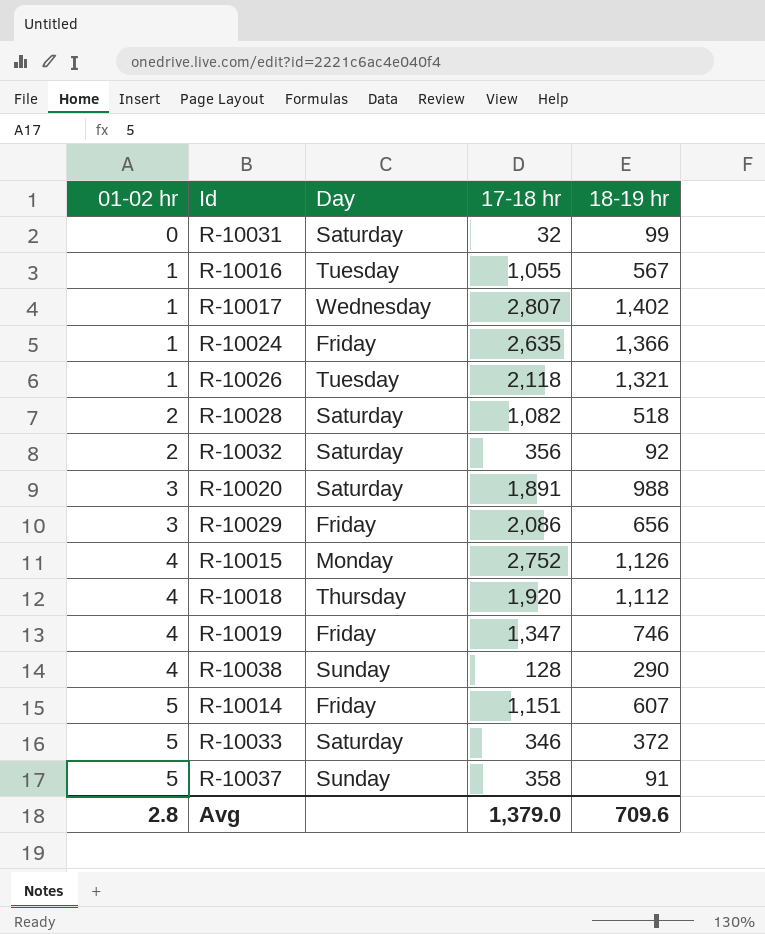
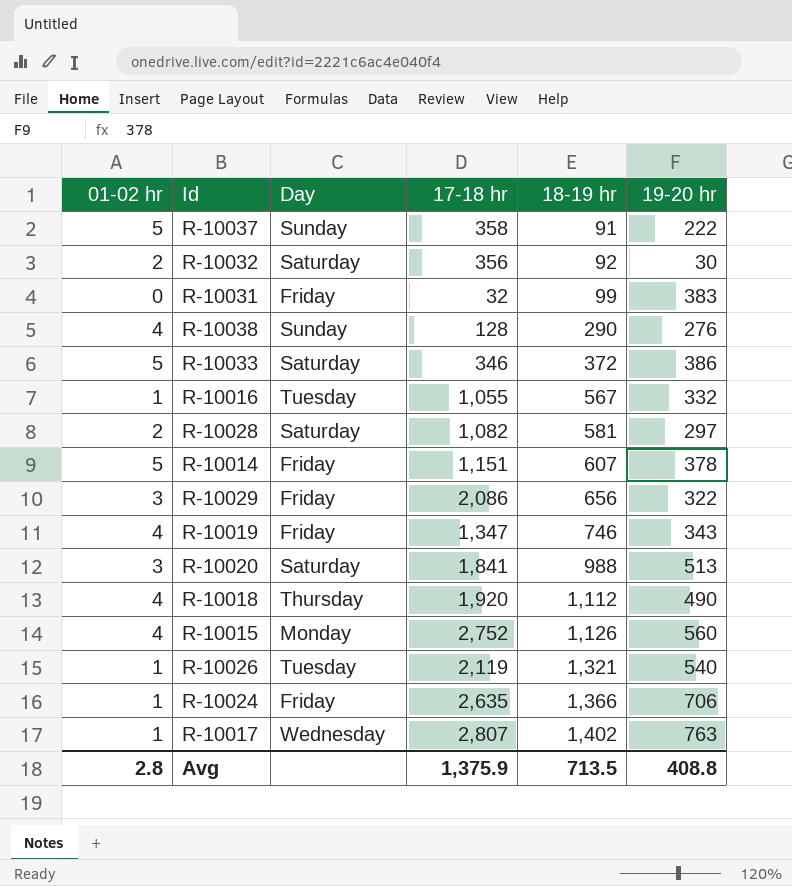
row order: 01-02 hr ascending -> 18-19 hr ascending
column 19-20 hr | position: none -> 6
R-10031 | Day: Saturday -> Friday
R-10028 | 18-19 hr: 518 -> 581
R-10020 | 17-18 hr: 1,891 -> 1,841
R-10026 | 17-18 hr: 2,118 -> 2,119
Avg | 17-18 hr: 1,379.0 -> 1,375.9
Avg | 18-19 hr: 709.6 -> 713.5

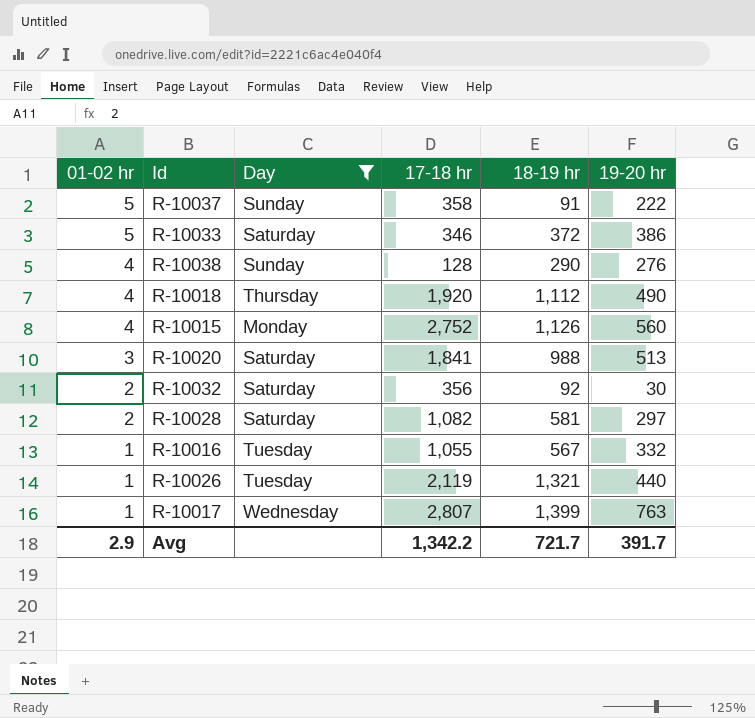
filter: none -> Day != Friday
row order: 18-19 hr ascending -> 01-02 hr descending
R-10026 | 19-20 hr: 540 -> 440
R-10017 | 18-19 hr: 1,402 -> 1,399
Avg | 01-02 hr: 2.8 -> 2.9
Avg | 17-18 hr: 1,375.9 -> 1,342.2
Avg | 18-19 hr: 713.5 -> 721.7
Avg | 19-20 hr: 408.8 -> 391.7

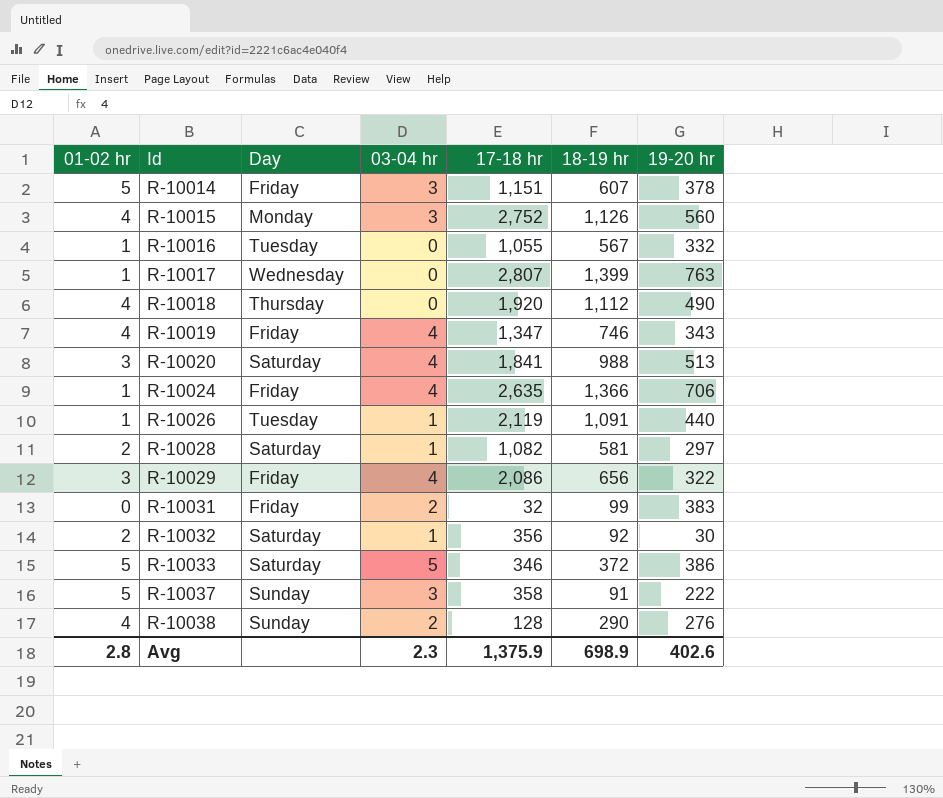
filter: Day != Friday -> none
row order: 01-02 hr descending -> Id ascending
column 03-04 hr | position: none -> 4
R-10026 | 18-19 hr: 1,321 -> 1,091
Avg | 01-02 hr: 2.9 -> 2.8
Avg | 17-18 hr: 1,342.2 -> 1,375.9
Avg | 18-19 hr: 721.7 -> 698.9
Avg | 19-20 hr: 391.7 -> 402.6

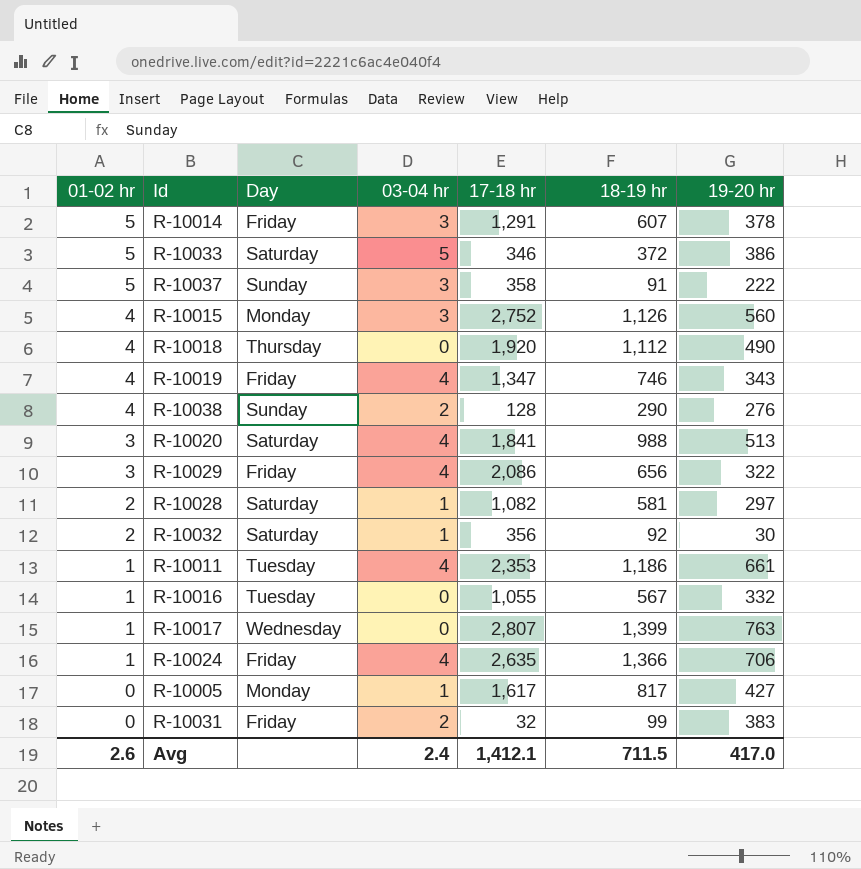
row order: Id ascending -> 01-02 hr descending
row R-10026: 1 | Tuesday | 1 | 2,119 | 1,091 | 440 -> none
R-10014 | 17-18 hr: 1,151 -> 1,291
row R-10011: none -> 1 | Tuesday | 4 | 2,353 | 1,186 | 661
row R-10005: none -> 0 | Monday | 1 | 1,617 | 817 | 427
Avg | 01-02 hr: 2.8 -> 2.6
Avg | 03-04 hr: 2.3 -> 2.4
Avg | 17-18 hr: 1,375.9 -> 1,412.1
Avg | 18-19 hr: 698.9 -> 711.5
Avg | 19-20 hr: 402.6 -> 417.0

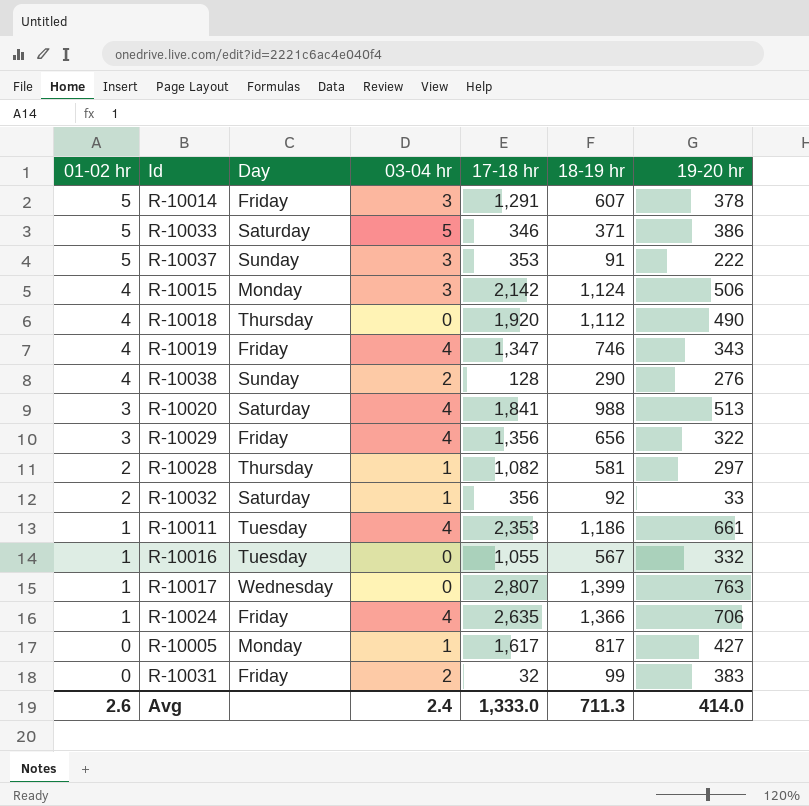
R-10033 | 18-19 hr: 372 -> 371
R-10037 | 17-18 hr: 358 -> 353
R-10015 | 17-18 hr: 2,752 -> 2,142
R-10015 | 18-19 hr: 1,126 -> 1,124
R-10015 | 19-20 hr: 560 -> 506
R-10029 | 17-18 hr: 2,086 -> 1,356
R-10028 | Day: Saturday -> Thursday
R-10032 | 19-20 hr: 30 -> 33
Avg | 17-18 hr: 1,412.1 -> 1,333.0
Avg | 18-19 hr: 711.5 -> 711.3
Avg | 19-20 hr: 417.0 -> 414.0

